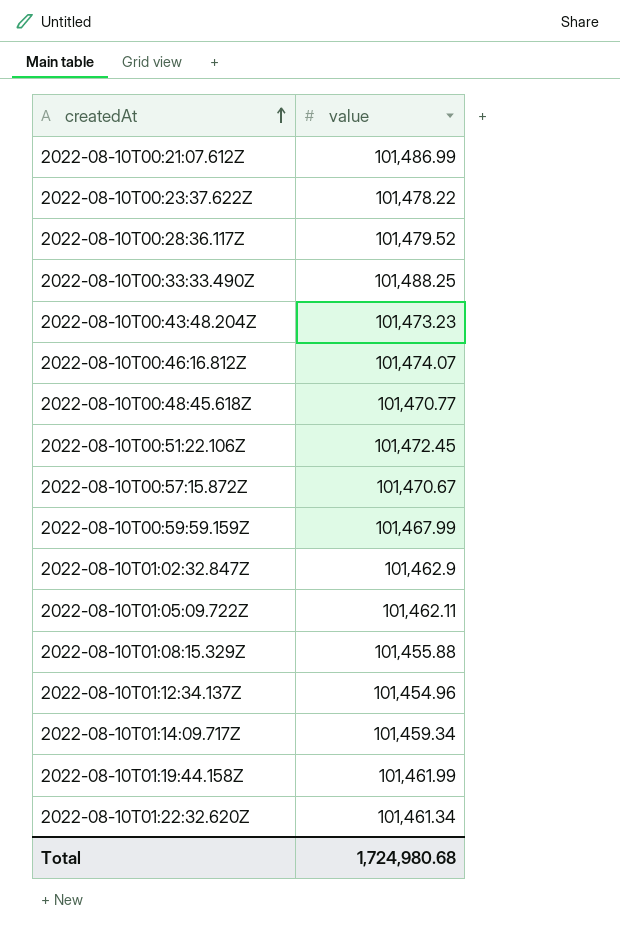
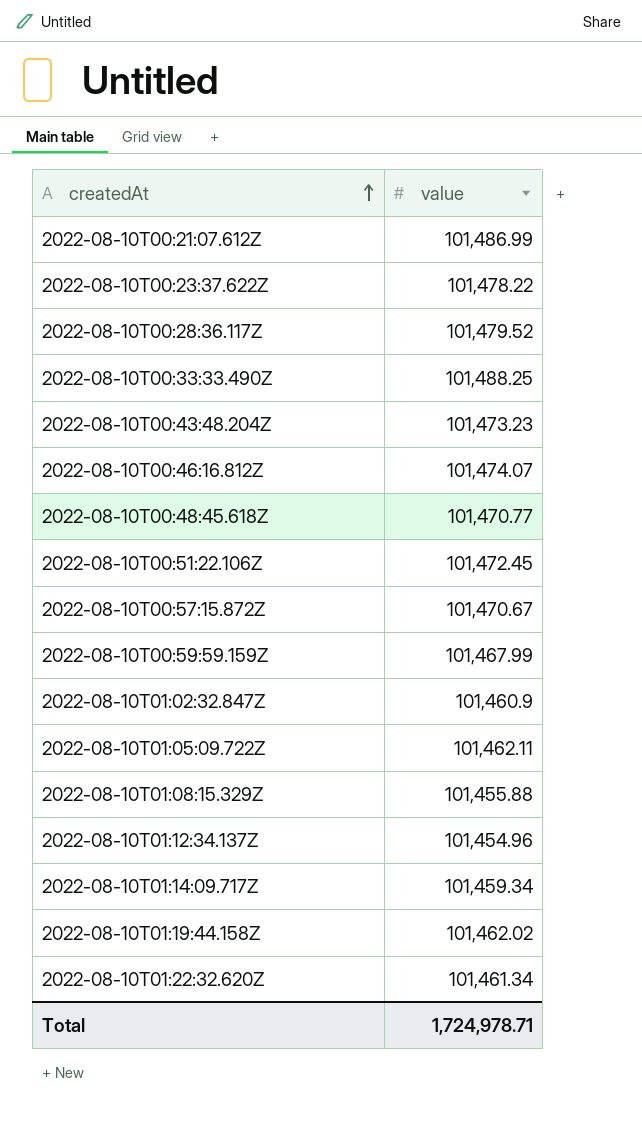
2022-08-10T01:02:32.847Z | value: 101,462.9 -> 101,460.9
2022-08-10T01:19:44.158Z | value: 101,461.99 -> 101,462.02
Total | value: 1,724,980.68 -> 1,724,978.71

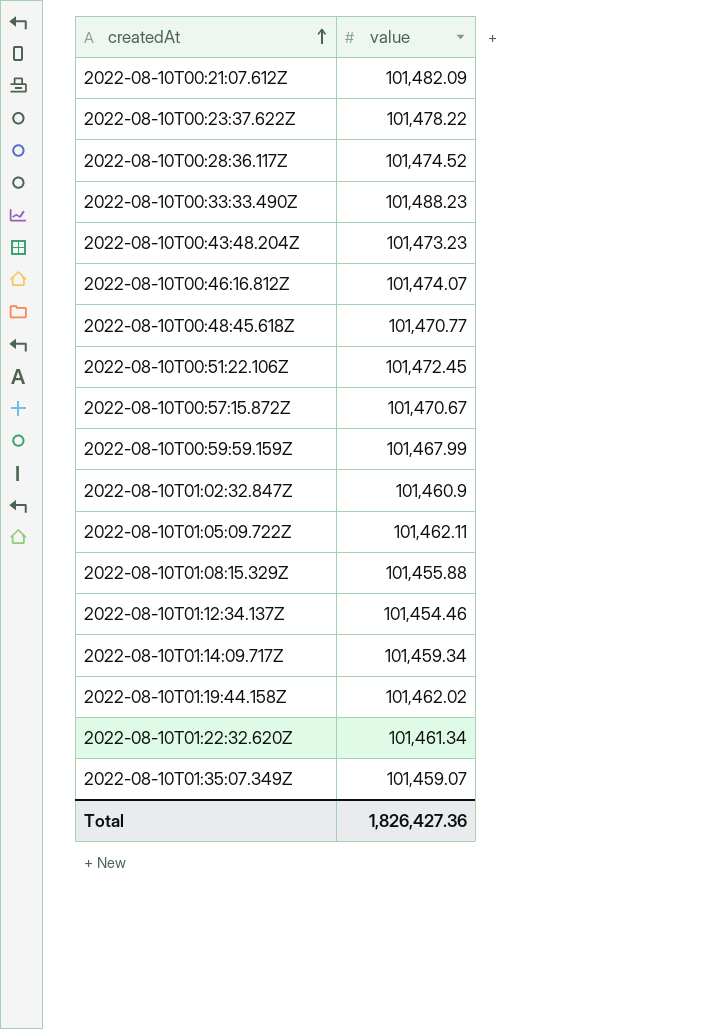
2022-08-10T00:21:07.612Z | value: 101,486.99 -> 101,482.09
2022-08-10T00:28:36.117Z | value: 101,479.52 -> 101,474.52
2022-08-10T00:33:33.490Z | value: 101,488.25 -> 101,488.23
2022-08-10T01:12:34.137Z | value: 101,454.96 -> 101,454.46
row 2022-08-10T01:35:07.349Z: none -> 101,459.07
Total | value: 1,724,978.71 -> 1,826,427.36

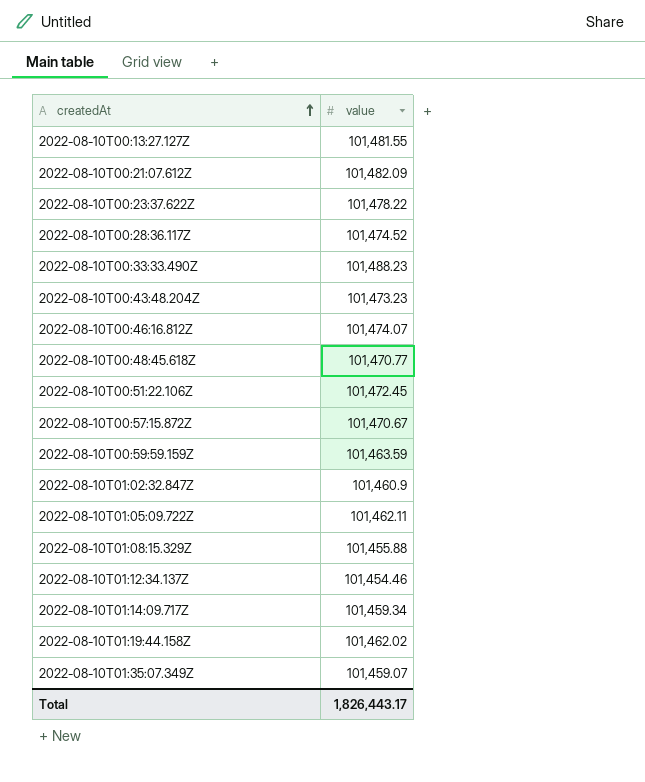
row 2022-08-10T01:22:32.620Z: 101,461.34 -> none
row 2022-08-10T00:13:27.127Z: none -> 101,481.55
2022-08-10T00:59:59.159Z | value: 101,467.99 -> 101,463.59
Total | value: 1,826,427.36 -> 1,826,443.17

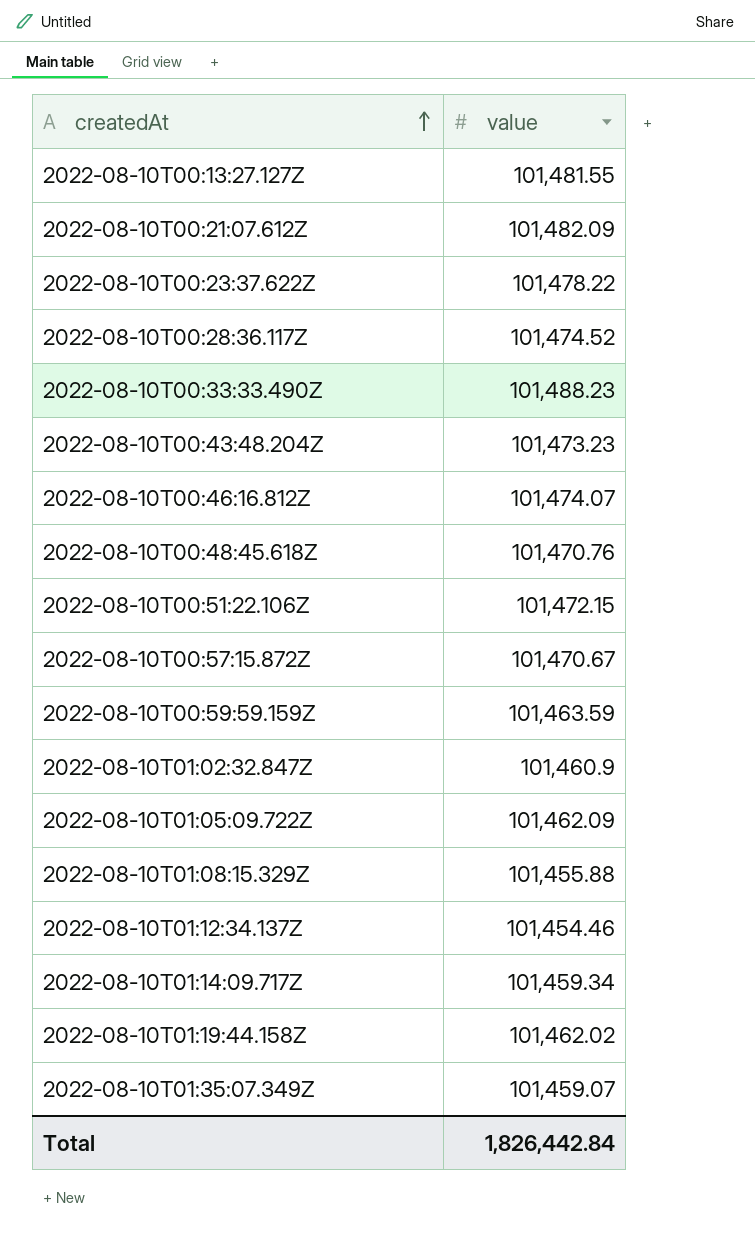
2022-08-10T00:48:45.618Z | value: 101,470.77 -> 101,470.76
2022-08-10T00:51:22.106Z | value: 101,472.45 -> 101,472.15
2022-08-10T01:05:09.722Z | value: 101,462.11 -> 101,462.09
Total | value: 1,826,443.17 -> 1,826,442.84

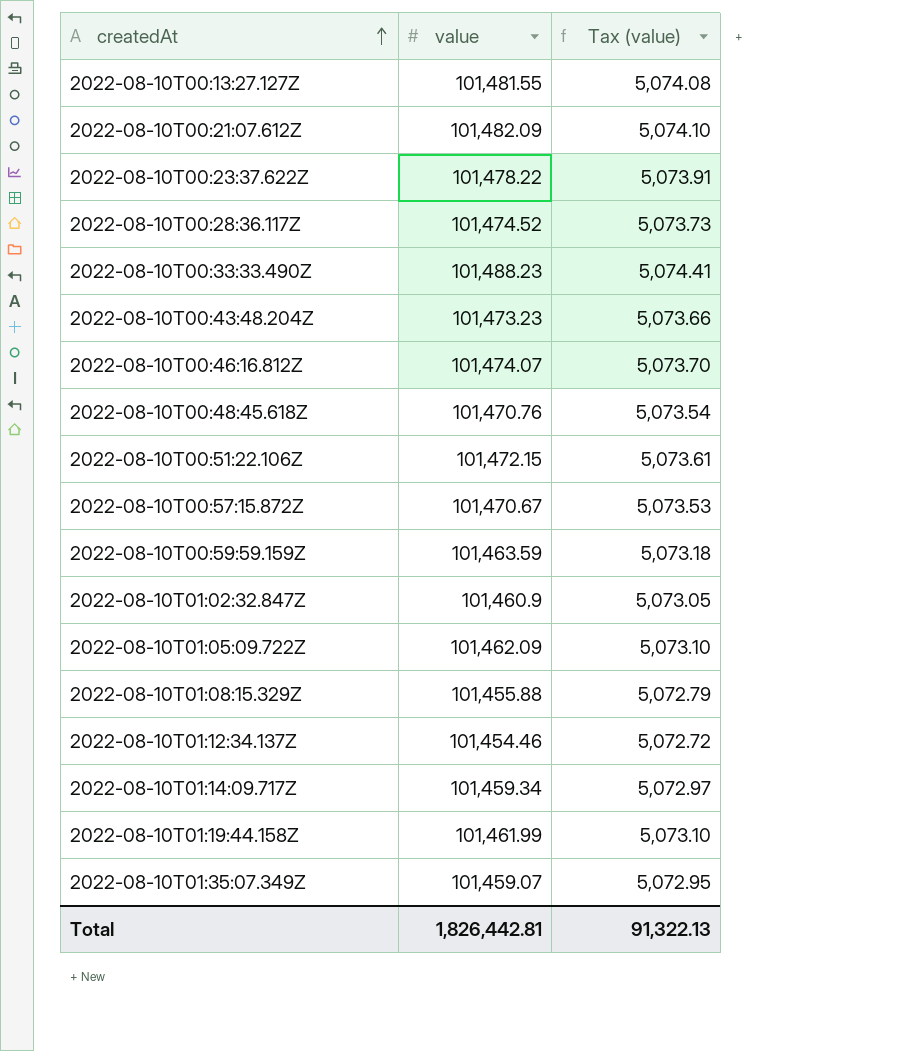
column Tax (value) | formula: none -> [value] * 0.05
2022-08-10T01:19:44.158Z | value: 101,462.02 -> 101,461.99
Total | value: 1,826,442.84 -> 1,826,442.81

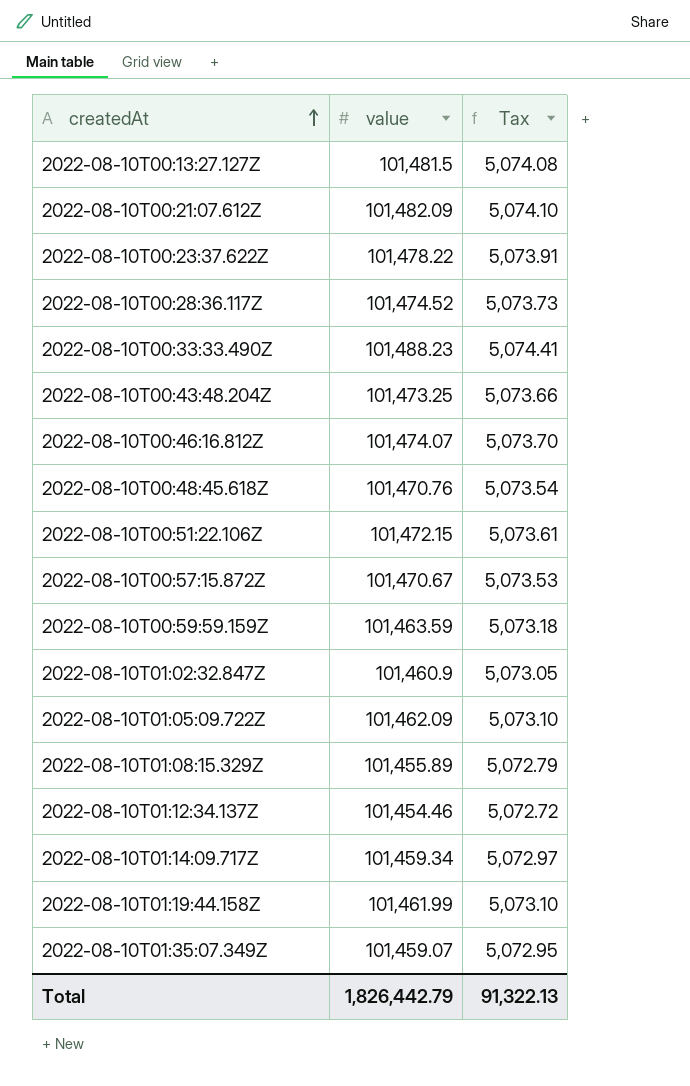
column name: Tax (value) -> Tax
2022-08-10T00:13:27.127Z | value: 101,481.55 -> 101,481.5
2022-08-10T00:43:48.204Z | value: 101,473.23 -> 101,473.25
2022-08-10T01:08:15.329Z | value: 101,455.88 -> 101,455.89
Total | value: 1,826,442.81 -> 1,826,442.79

